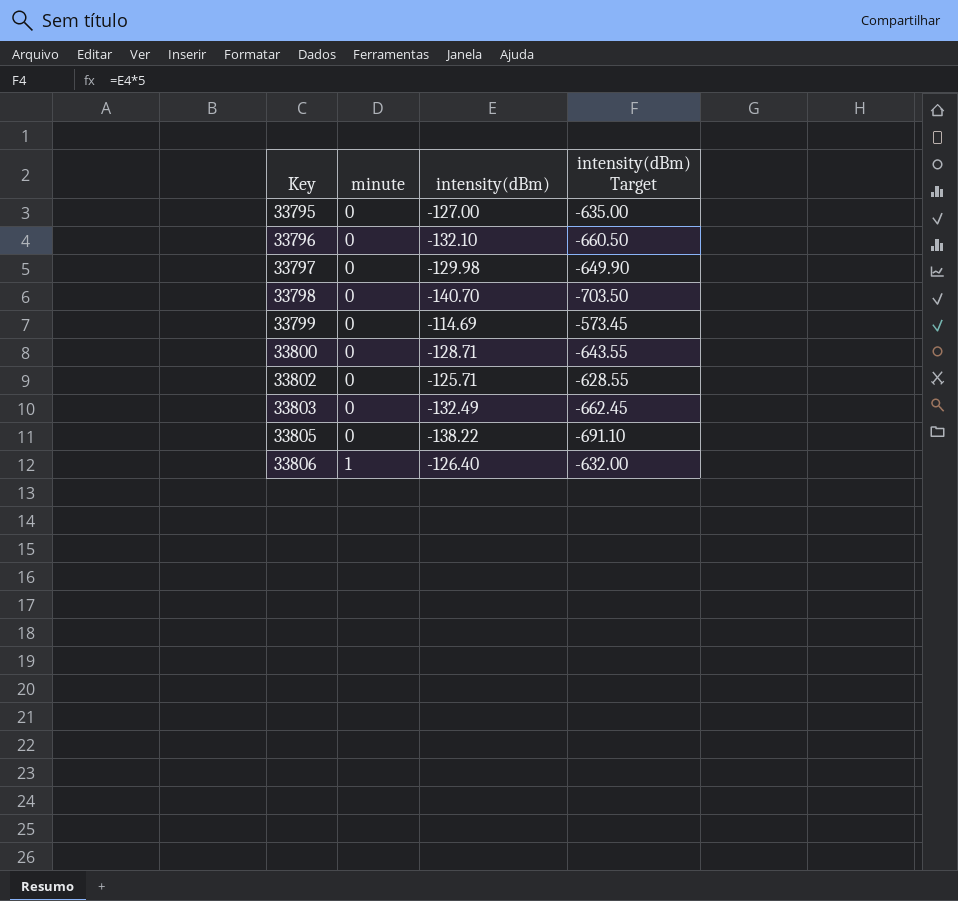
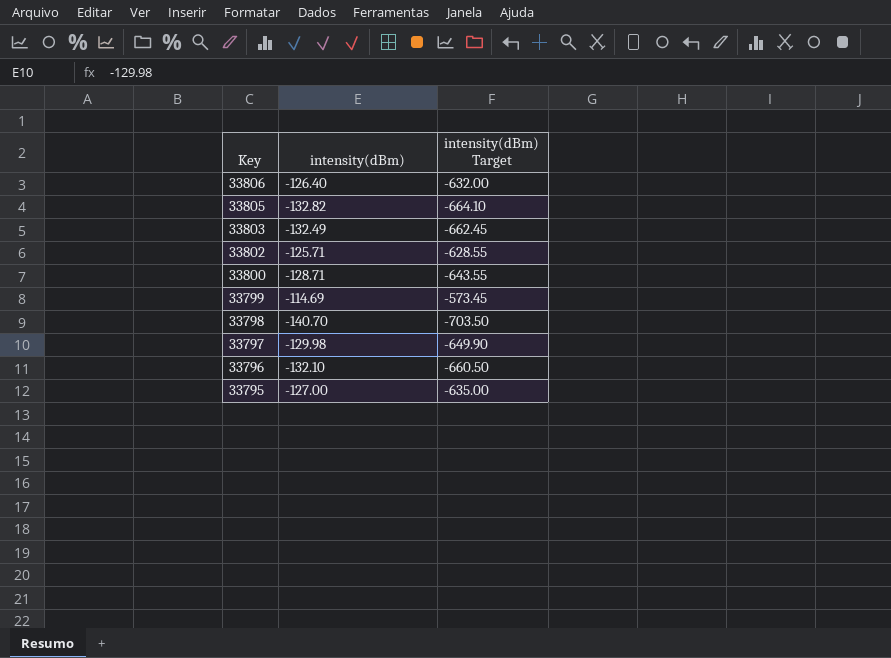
row order: Key ascending -> Key descending
column minute | position: 2 -> none
33805 | intensity(dBm): -138.22 -> -132.82
33805 | intensity(dBm) Target: -691.10 -> -664.10

